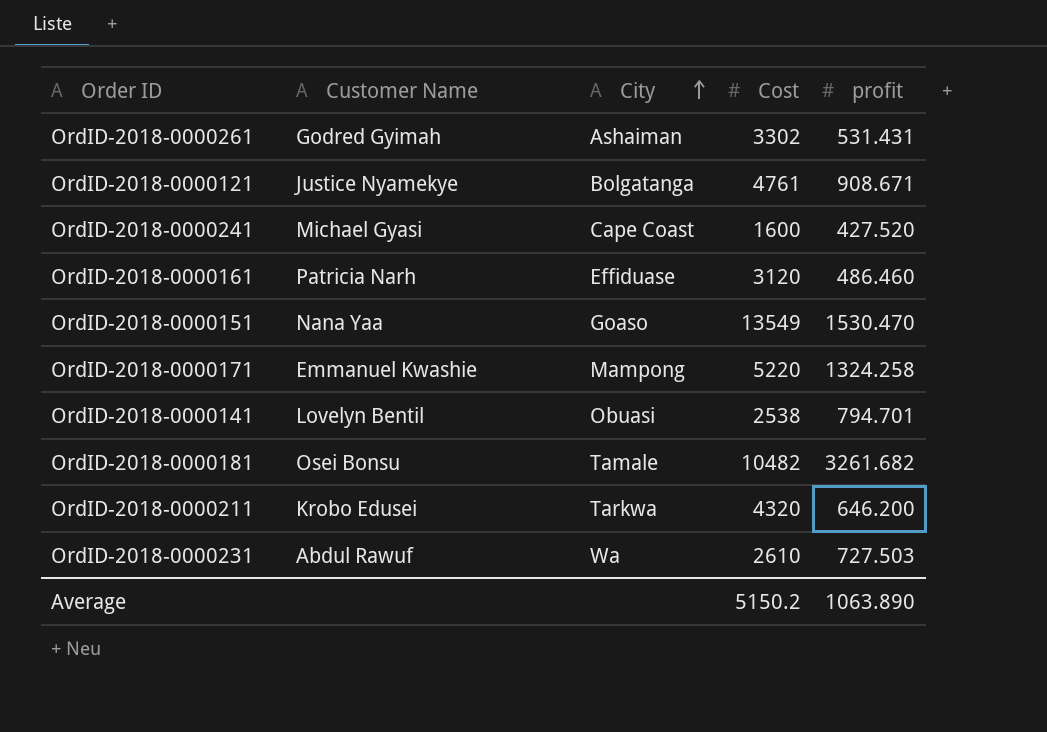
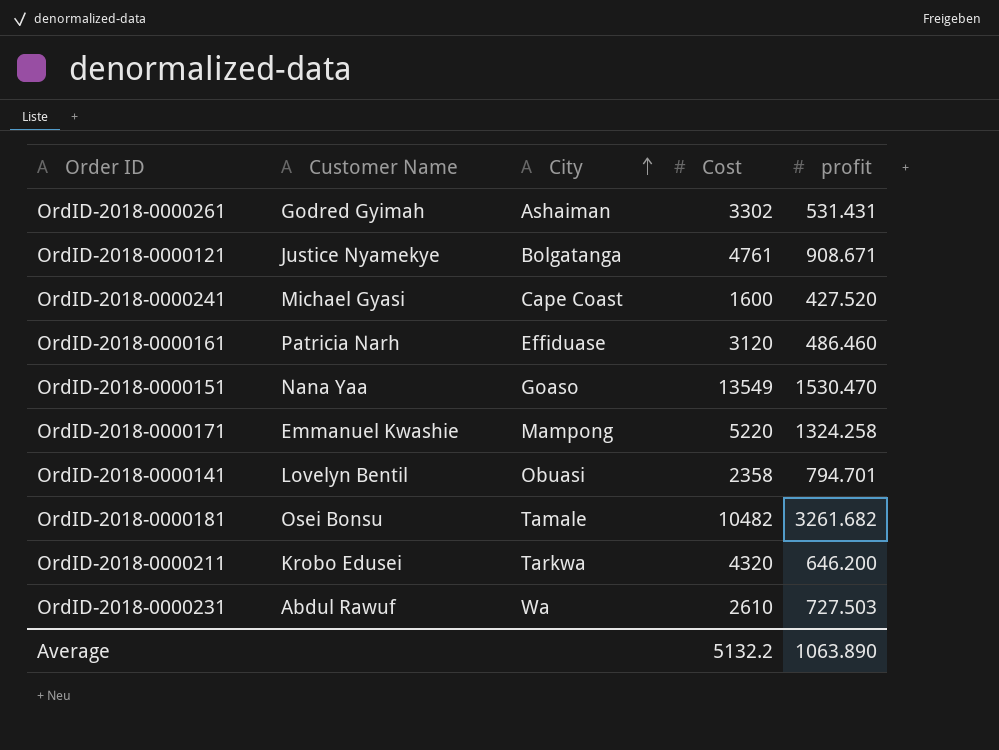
OrdID-2018-0000141 | Cost: 2538 -> 2358
Average | Cost: 5150.2 -> 5132.2

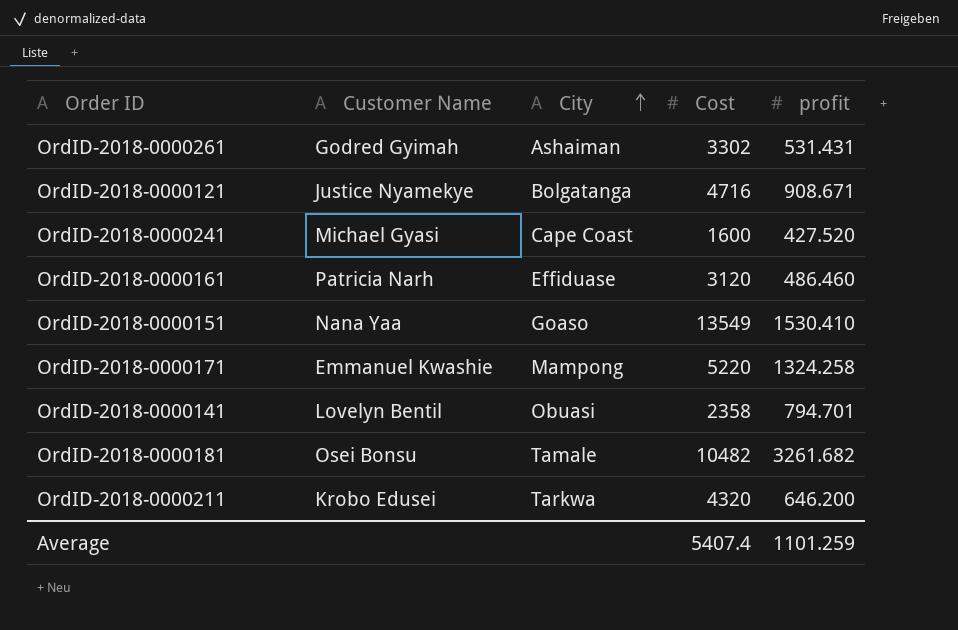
row OrdID-2018-0000231: Abdul Rawuf | Wa | 2610 | 727.503 -> none
OrdID-2018-0000121 | Cost: 4761 -> 4716
OrdID-2018-0000151 | profit: 1530.470 -> 1530.410
Average | Cost: 5132.2 -> 5407.4
Average | profit: 1063.890 -> 1101.259

